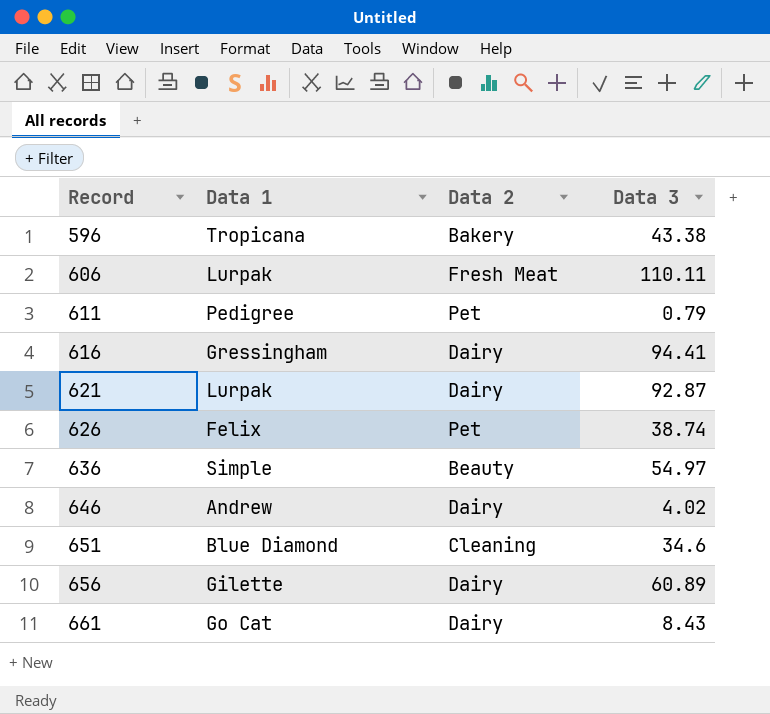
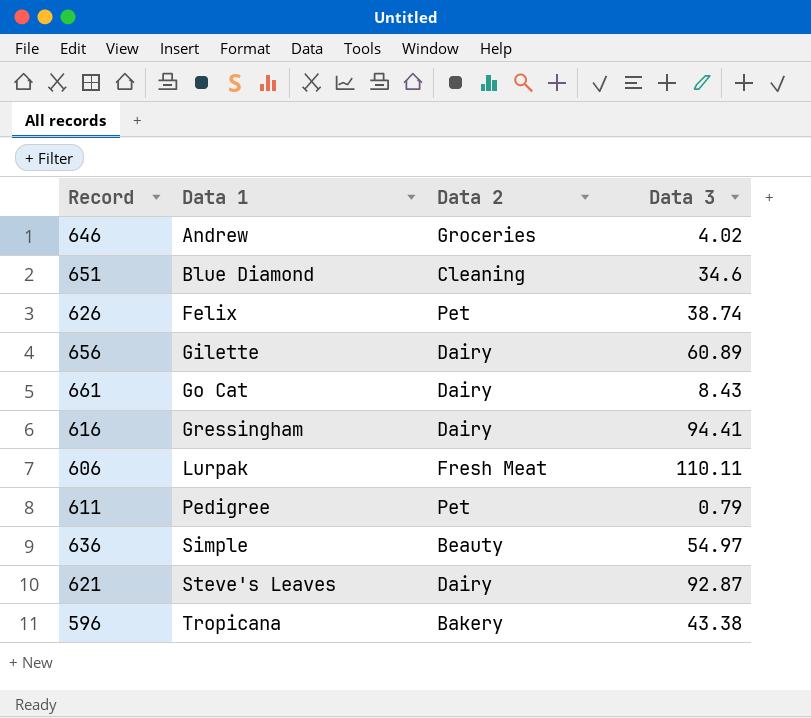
row order: Record ascending -> Data 1 ascending
646 | Data 2: Dairy -> Groceries
621 | Data 1: Lurpak -> Steve's Leaves

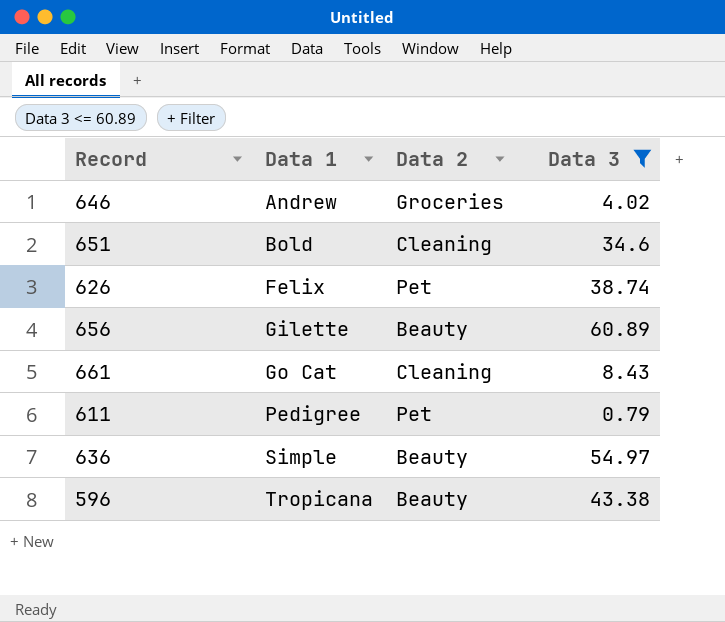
filter: none -> Data 3 <= 60.89
651 | Data 1: Blue Diamond -> Bold
656 | Data 2: Dairy -> Beauty
661 | Data 2: Dairy -> Cleaning
596 | Data 2: Bakery -> Beauty

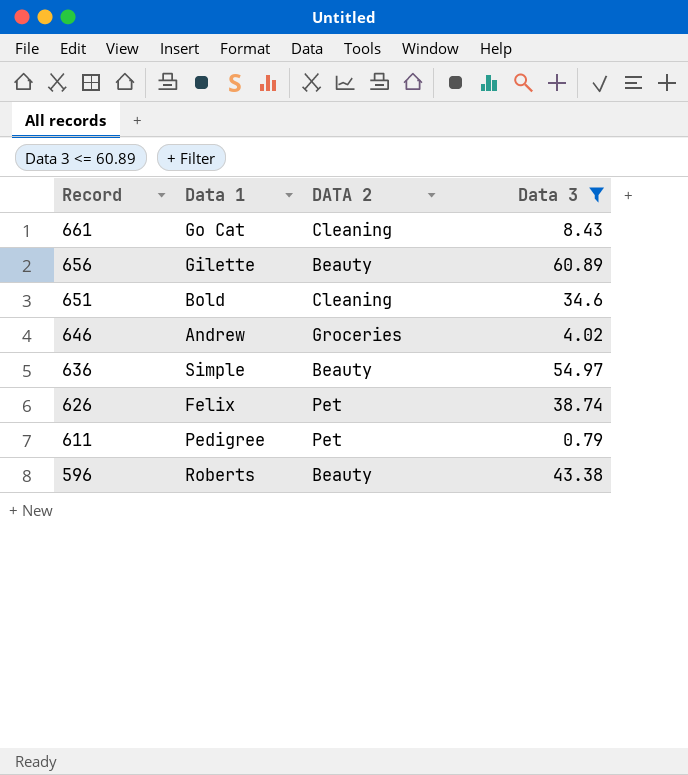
row order: Data 1 ascending -> Record descending
column name: Data 2 -> DATA 2
596 | Data 1: Tropicana -> Roberts

